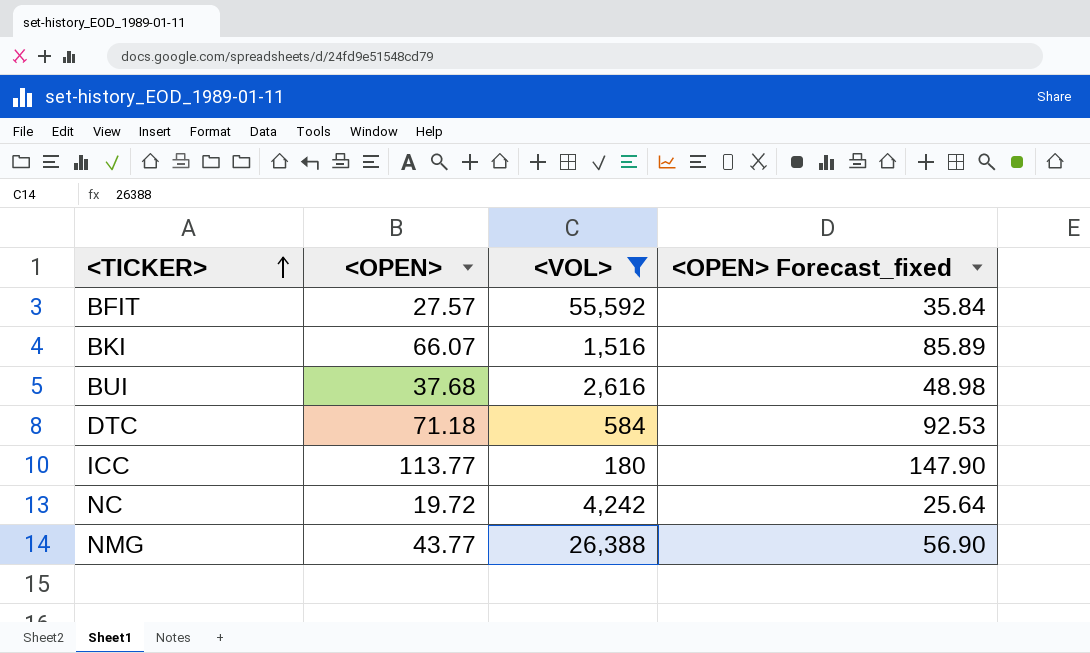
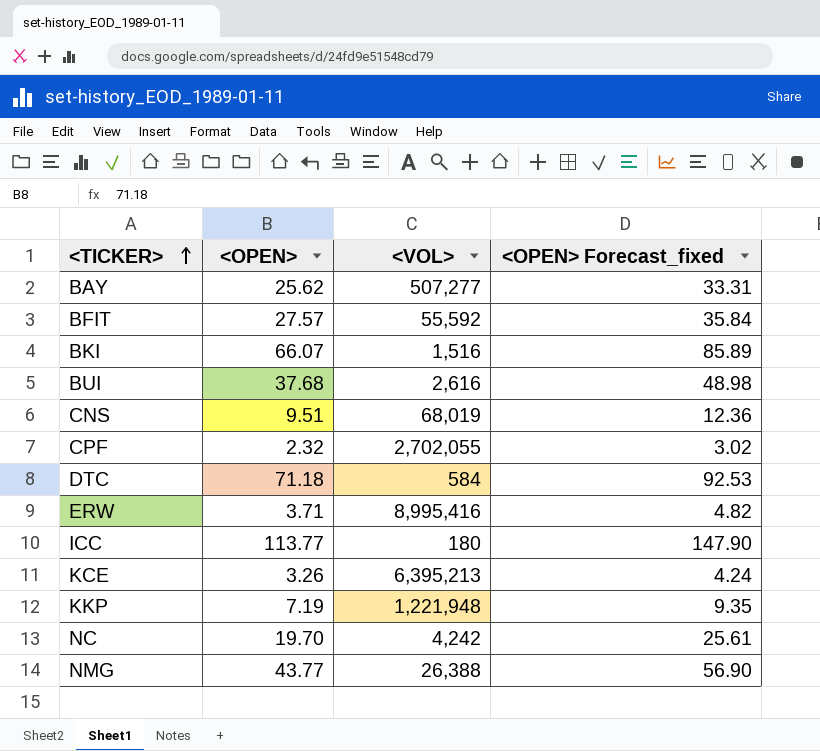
filter: <VOL> <= 55,592 -> none
NC | <OPEN>: 19.72 -> 19.70
NC | <OPEN> Forecast_fixed: 25.64 -> 25.61

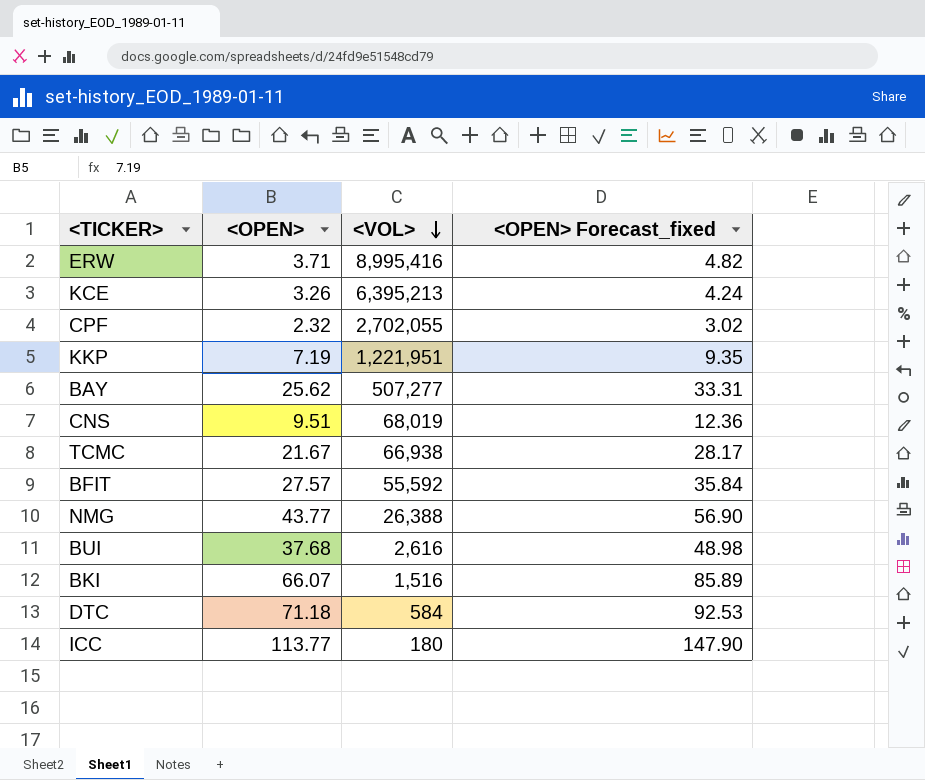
row order: <TICKER> ascending -> <VOL> descending
row NC: 19.70 | 4,242 | 25.61 -> none
KKP | <VOL>: 1,221,948 -> 1,221,951
row TCMC: none -> 21.67 | 66,938 | 28.17

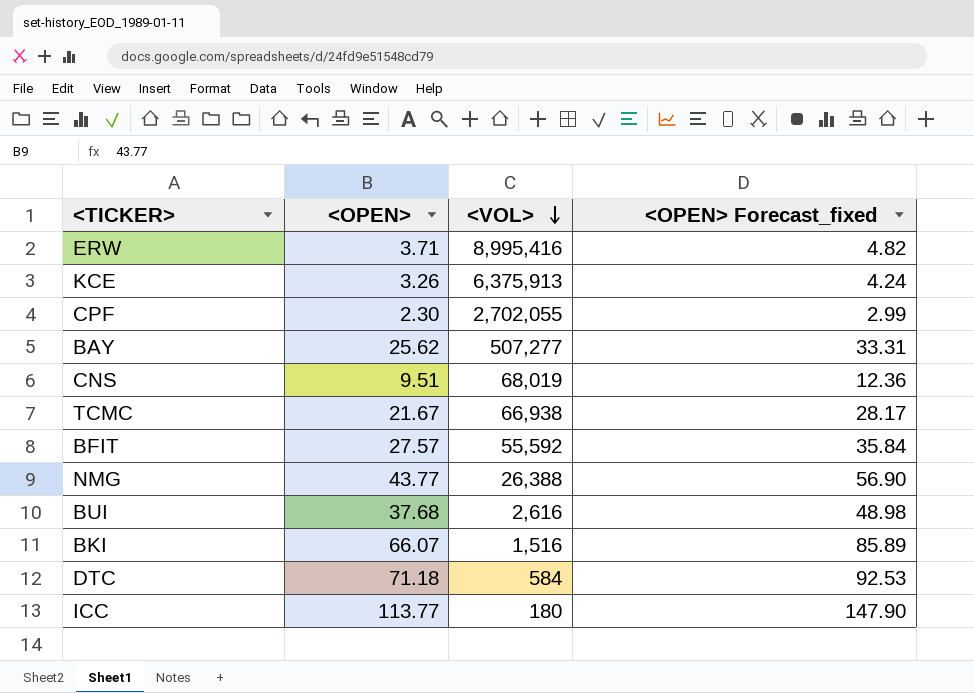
row KKP: 7.19 | 1,221,951 | 9.35 -> none
KCE | <VOL>: 6,395,213 -> 6,375,913
CPF | <OPEN>: 2.32 -> 2.30
CPF | <OPEN> Forecast_fixed: 3.02 -> 2.99

